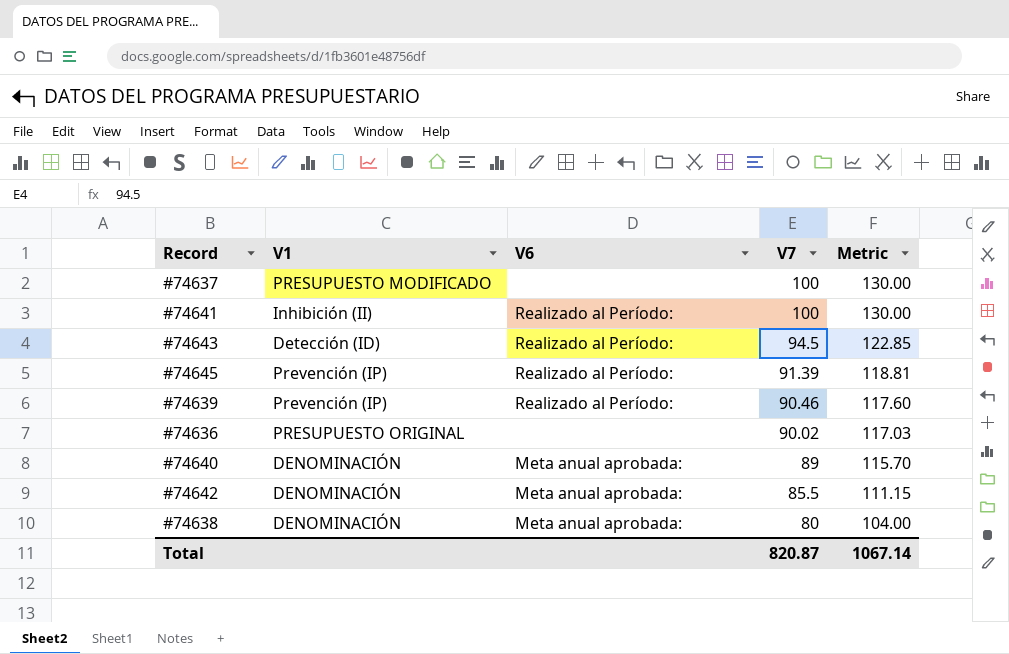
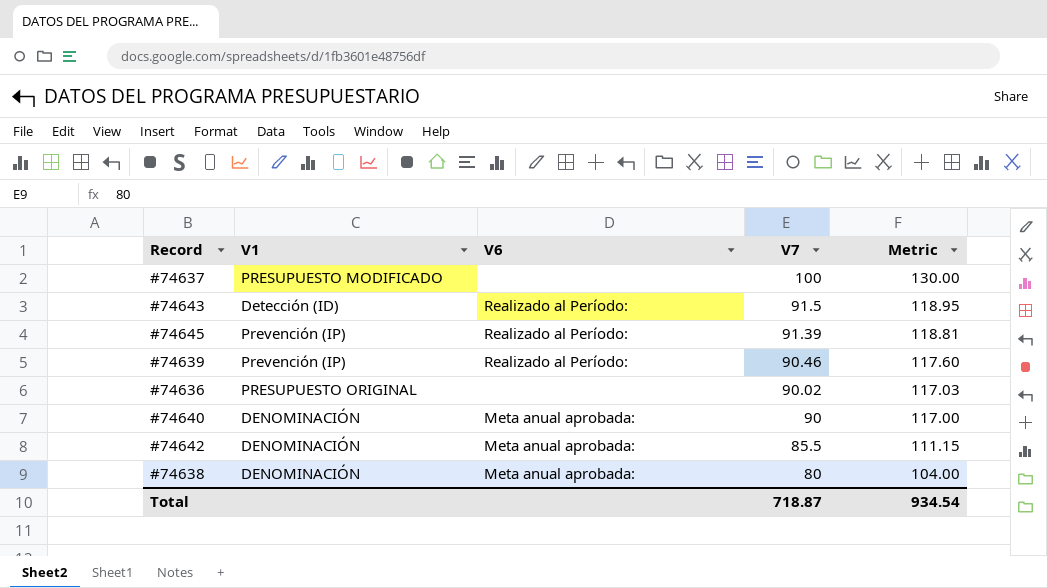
row #74641: Inhibición (II) | Realizado al Período: | 100 | 130.00 -> none
#74643 | V7: 94.5 -> 91.5
#74643 | Metric: 122.85 -> 118.95
#74640 | V7: 89 -> 90
#74640 | Metric: 115.70 -> 117.00
Total | V7: 820.87 -> 718.87
Total | Metric: 1067.14 -> 934.54

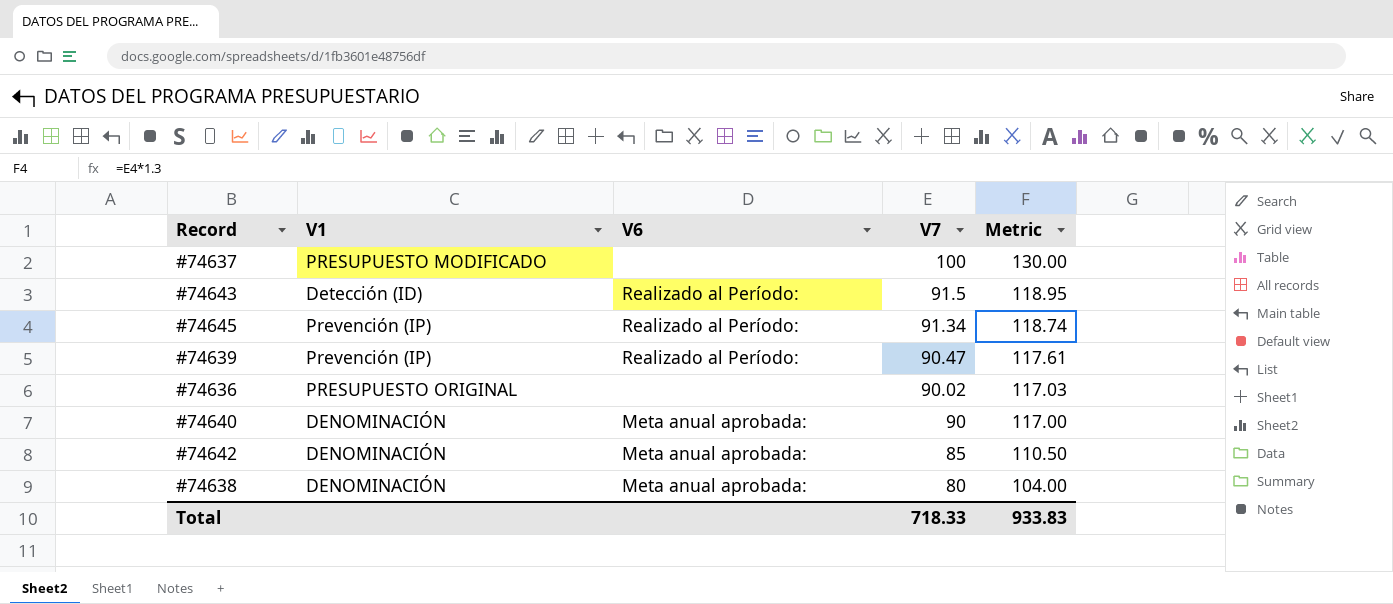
#74645 | V7: 91.39 -> 91.34
#74645 | Metric: 118.81 -> 118.74
#74639 | V7: 90.46 -> 90.47
#74639 | Metric: 117.60 -> 117.61
#74642 | V7: 85.5 -> 85
#74642 | Metric: 111.15 -> 110.50
Total | V7: 718.87 -> 718.33
Total | Metric: 934.54 -> 933.83

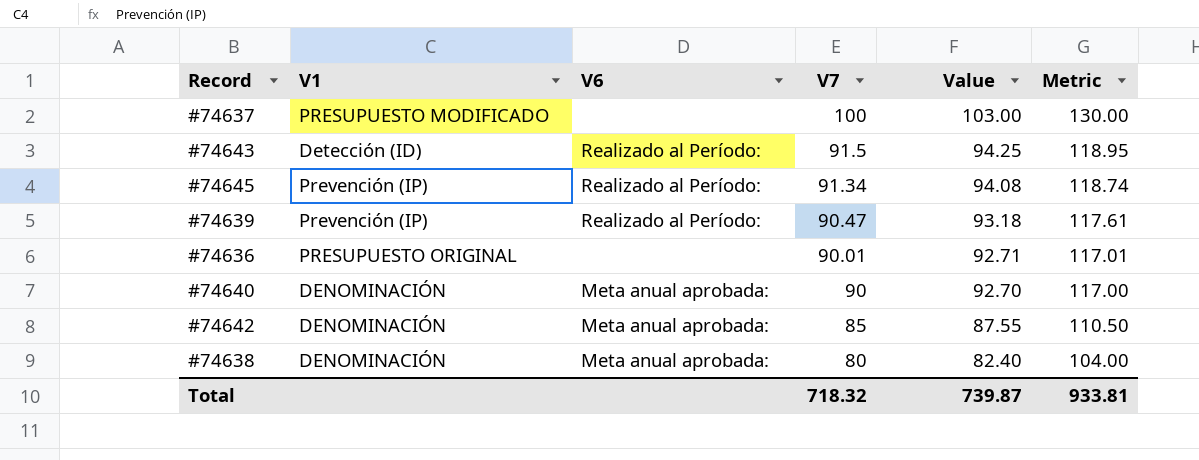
column Value | formula: none -> [V7] * 1.03
#74636 | V7: 90.02 -> 90.01
#74636 | Metric: 117.03 -> 117.01
Total | V7: 718.33 -> 718.32
Total | Metric: 933.83 -> 933.81

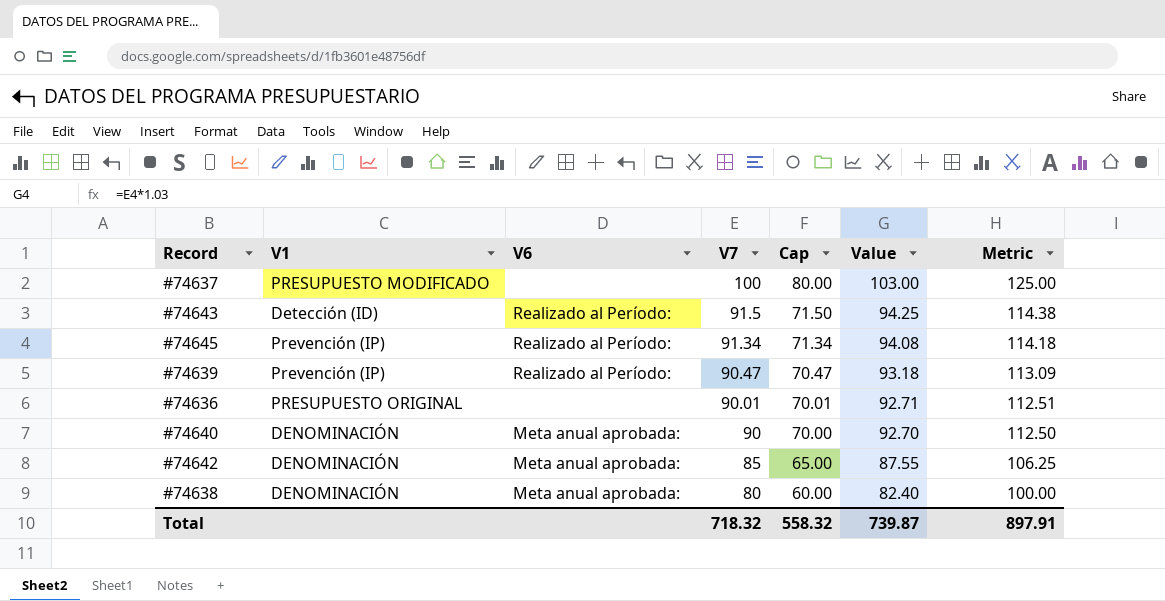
column Cap | formula: none -> [V7] - 20
column Metric | formula: [V7] * 1.3 -> [V7] * 1.25
Total | Metric: 933.81 -> 897.91

